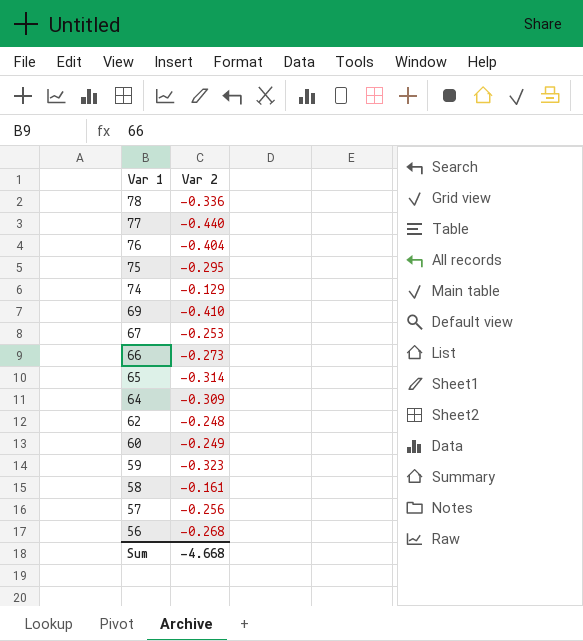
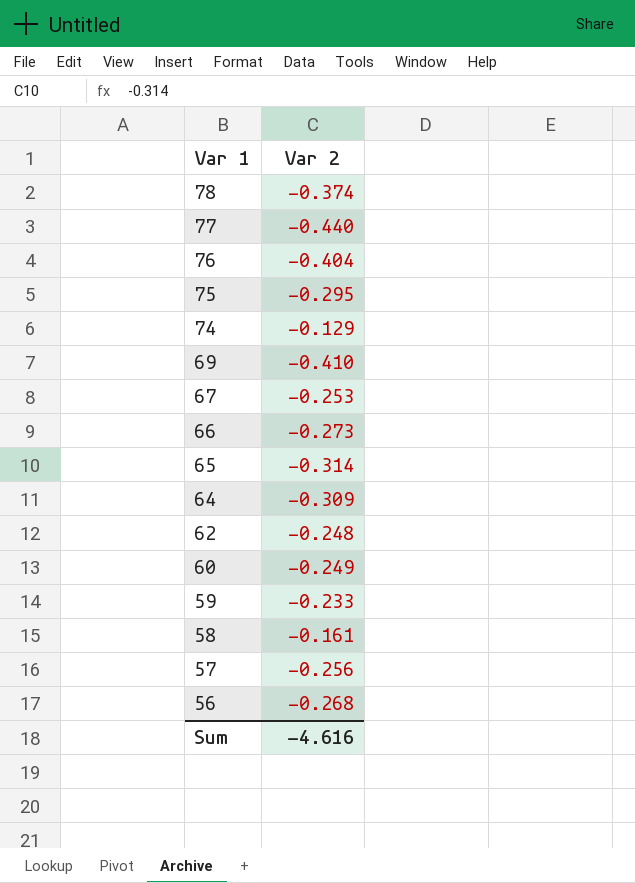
78 | Var 2: -0.336 -> -0.374
59 | Var 2: -0.323 -> -0.233
Sum | Var 2: -4.668 -> -4.616

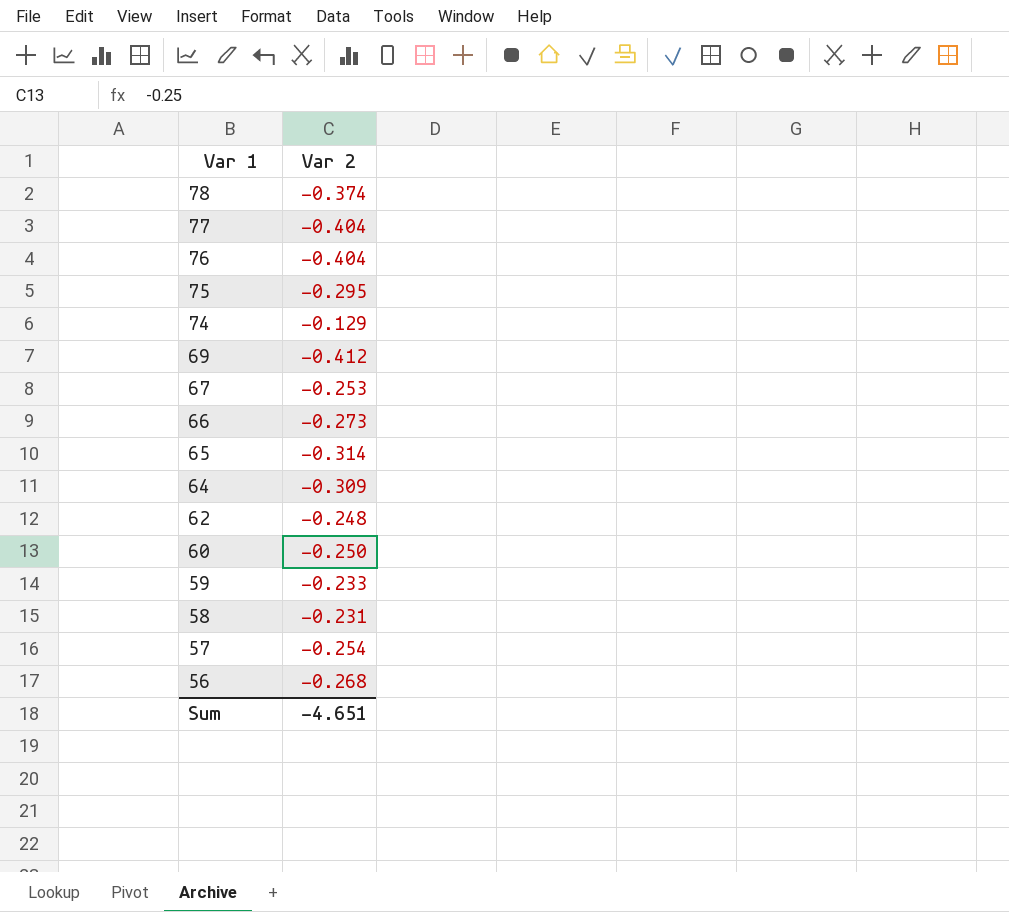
77 | Var 2: -0.440 -> -0.404
69 | Var 2: -0.410 -> -0.412
60 | Var 2: -0.249 -> -0.250
58 | Var 2: -0.161 -> -0.231
57 | Var 2: -0.256 -> -0.254
Sum | Var 2: -4.616 -> -4.651

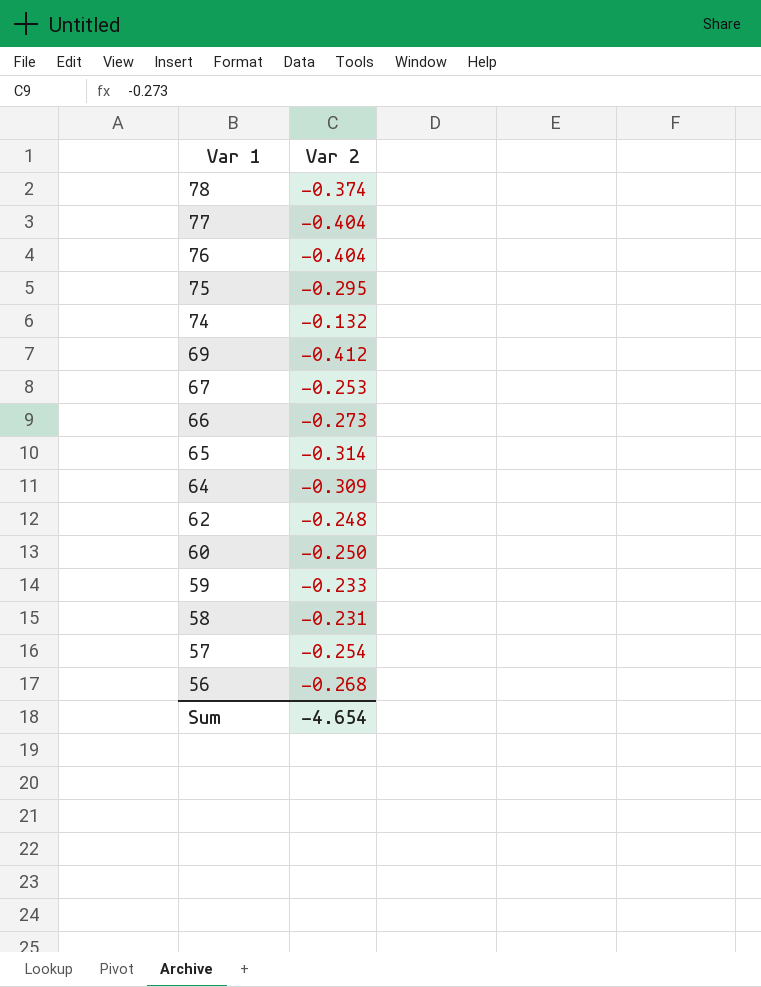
74 | Var 2: -0.129 -> -0.132
Sum | Var 2: -4.651 -> -4.654

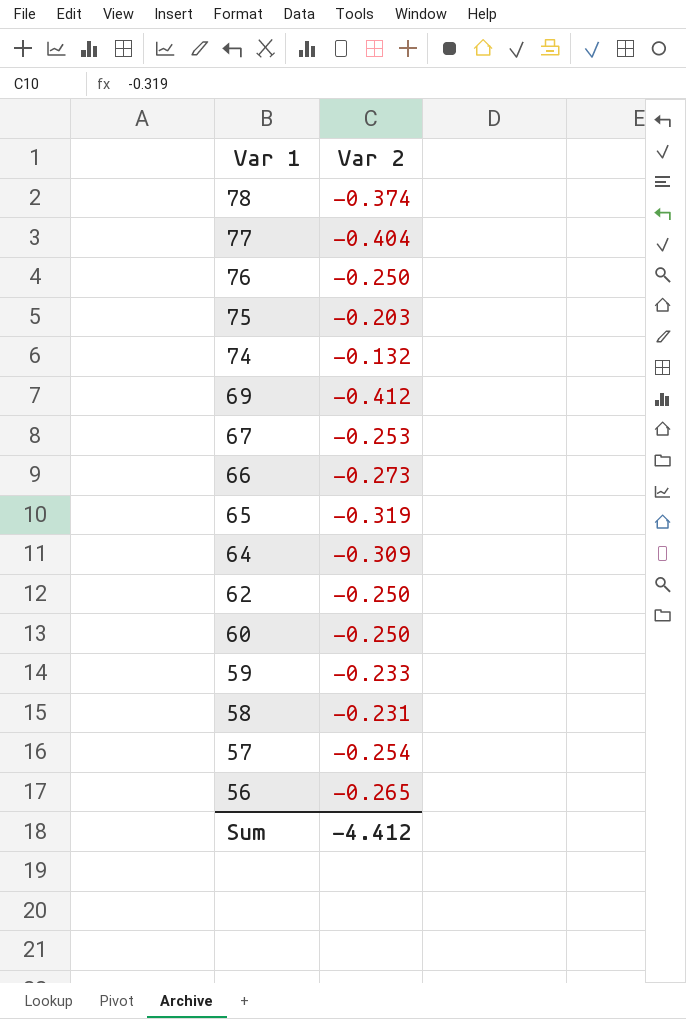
76 | Var 2: -0.404 -> -0.250
75 | Var 2: -0.295 -> -0.203
65 | Var 2: -0.314 -> -0.319
62 | Var 2: -0.248 -> -0.250
56 | Var 2: -0.268 -> -0.265
Sum | Var 2: -4.654 -> -4.412

